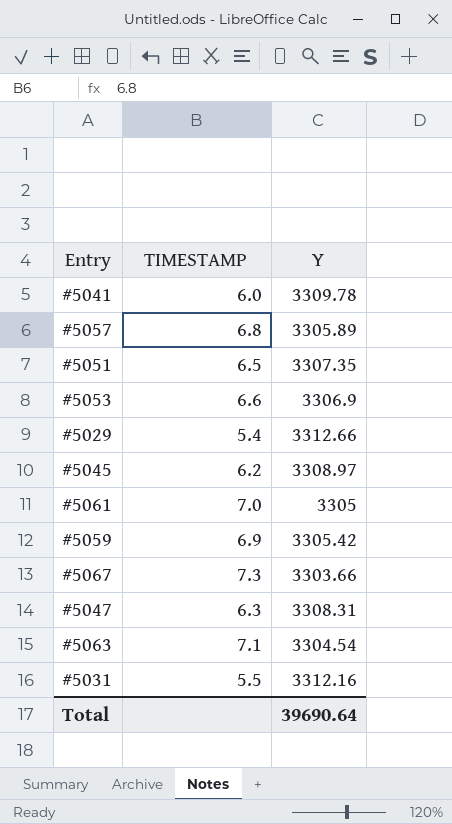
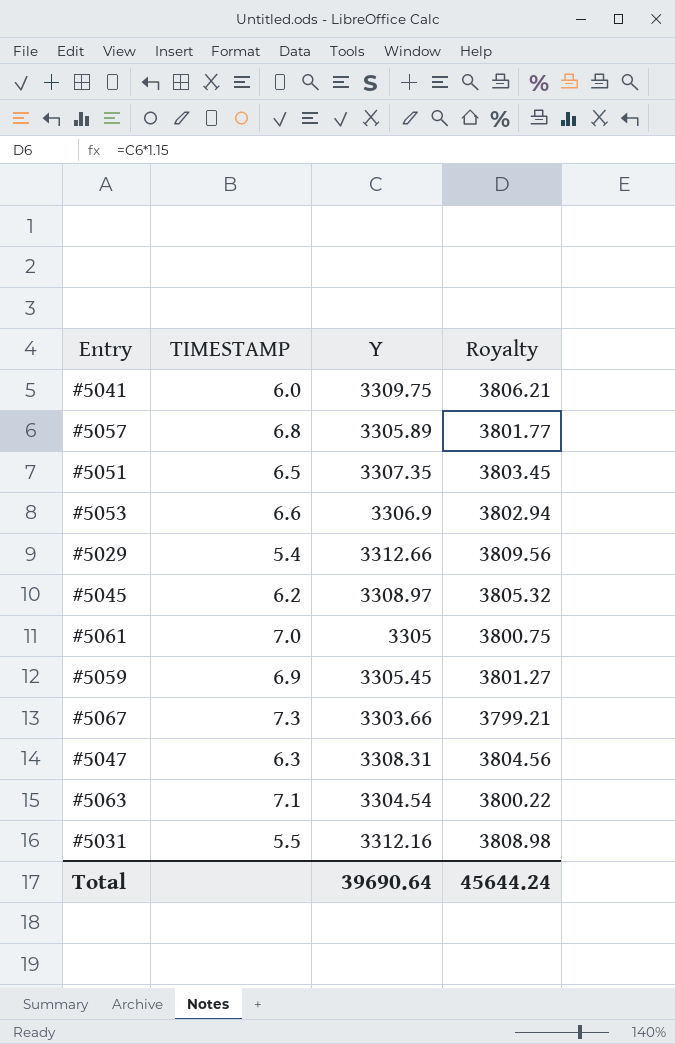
column Royalty | formula: none -> [Y] * 1.15
#5041 | Y: 3309.78 -> 3309.75
#5059 | Y: 3305.42 -> 3305.45

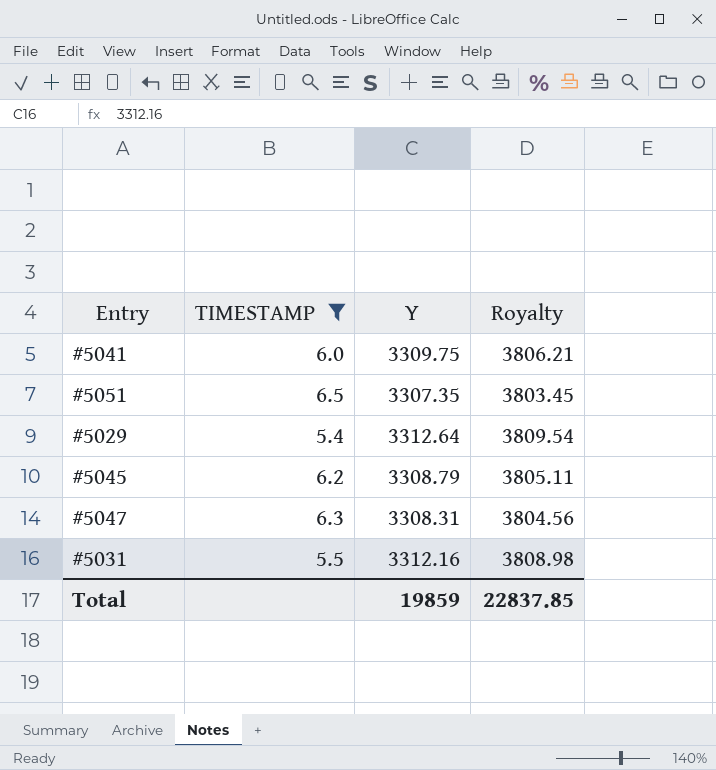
filter: none -> TIMESTAMP <= 6.5
#5029 | Y: 3312.66 -> 3312.64
#5029 | Royalty: 3809.56 -> 3809.54
#5045 | Y: 3308.97 -> 3308.79
#5045 | Royalty: 3805.32 -> 3805.11
Total | Y: 39690.64 -> 19859
Total | Royalty: 45644.24 -> 22837.85

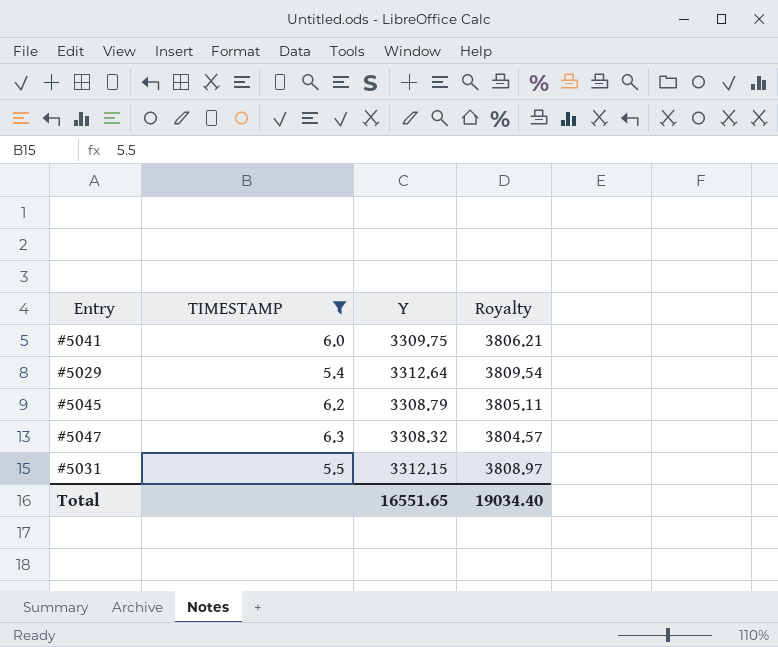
row #5051: 6.5 | 3307.35 | 3803.45 -> none
#5047 | Y: 3308.31 -> 3308.32
#5047 | Royalty: 3804.56 -> 3804.57
#5031 | Y: 3312.16 -> 3312.15
#5031 | Royalty: 3808.98 -> 3808.97
Total | Y: 19859 -> 16551.65
Total | Royalty: 22837.85 -> 19034.40

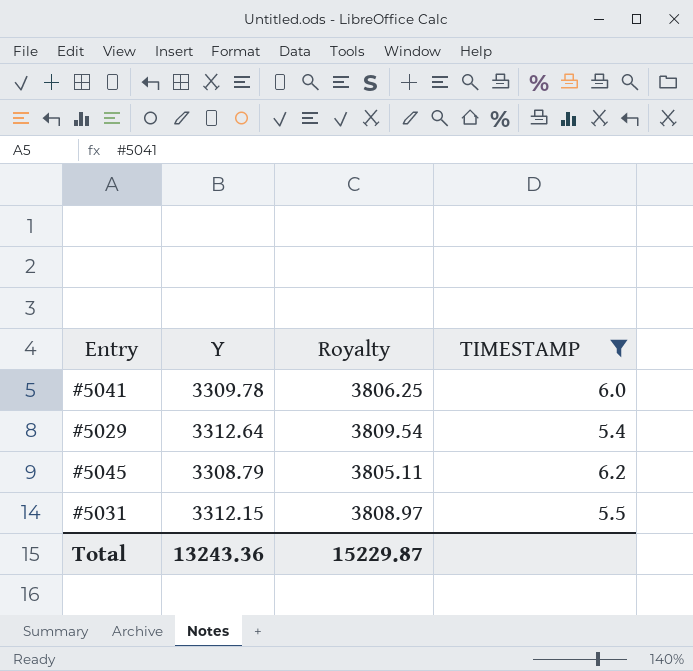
column TIMESTAMP | position: 2 -> 4
row #5047: 6.3 | 3308.32 | 3804.57 -> none
#5041 | Y: 3309.75 -> 3309.78
#5041 | Royalty: 3806.21 -> 3806.25
Total | Y: 16551.65 -> 13243.36
Total | Royalty: 19034.40 -> 15229.87

